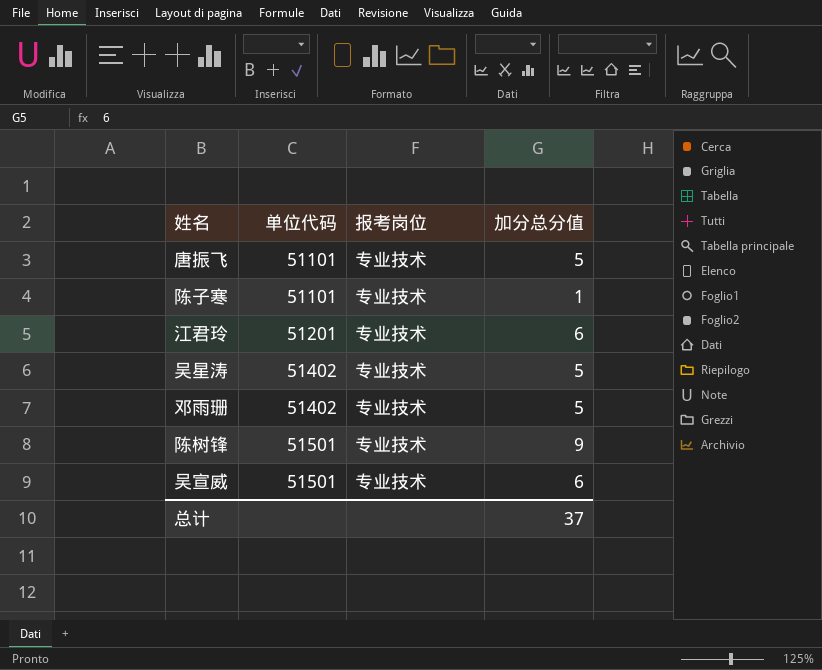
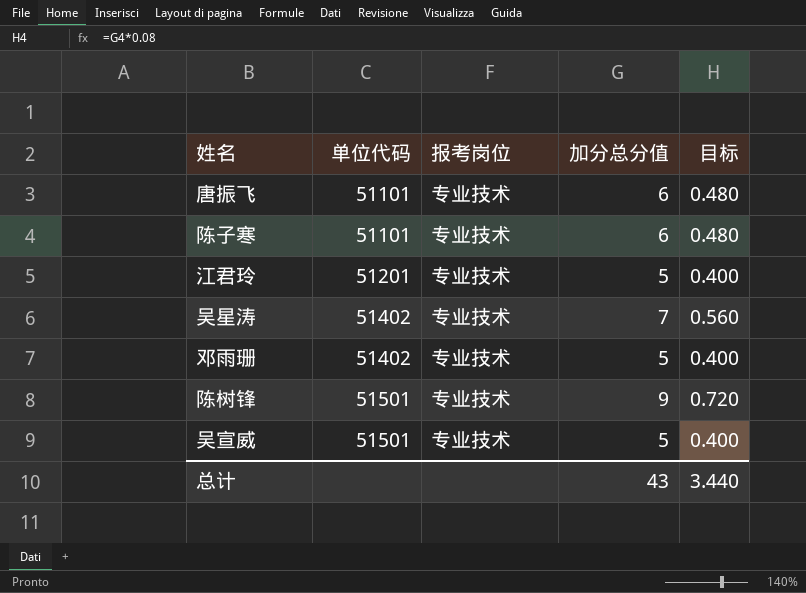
column 目标 | formula: none -> [加分总分值] * 0.08
唐振飞 | 加分总分值: 5 -> 6
陈子寒 | 加分总分值: 1 -> 6
江君玲 | 加分总分值: 6 -> 5
吴星涛 | 加分总分值: 5 -> 7
吴宣威 | 加分总分值: 6 -> 5
总计 | 加分总分值: 37 -> 43

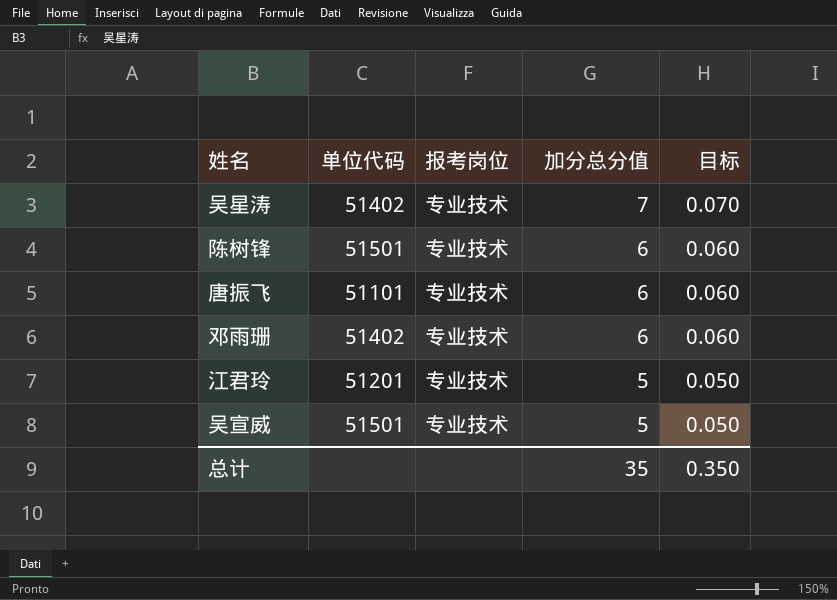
row order: 单位代码 ascending -> 加分总分值 descending
column 目标 | formula: [加分总分值] * 0.08 -> [加分总分值] * 0.01
row 陈子寒: 51101 | 专业技术 | 6 | 0.480 -> none
陈树锋 | 加分总分值: 9 -> 6
邓雨珊 | 加分总分值: 5 -> 6
总计 | 加分总分值: 43 -> 35
总计 | 目标: 3.440 -> 0.350

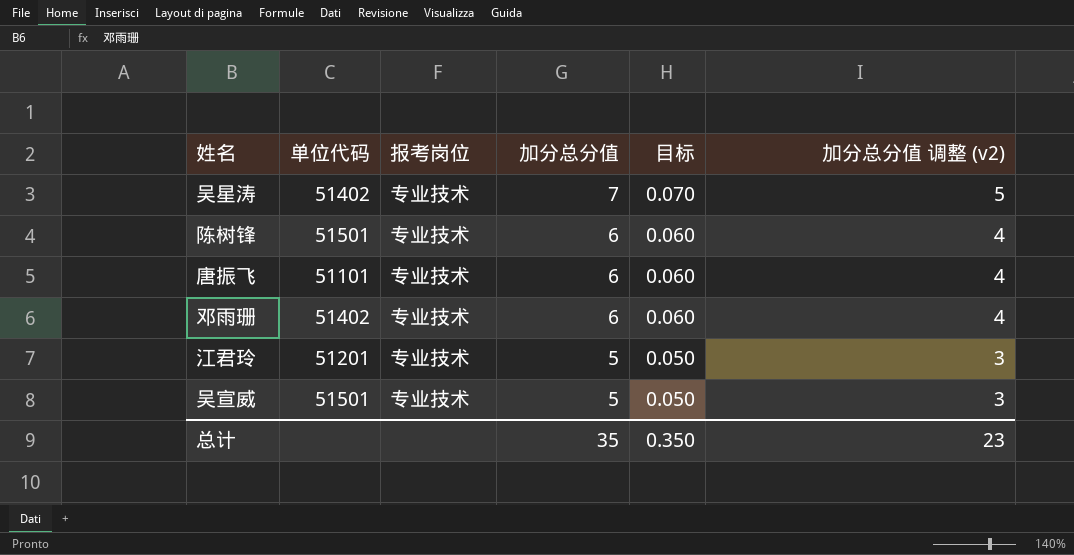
column 加分总分值 调整 (v2) | formula: none -> [加分总分值] - 2

